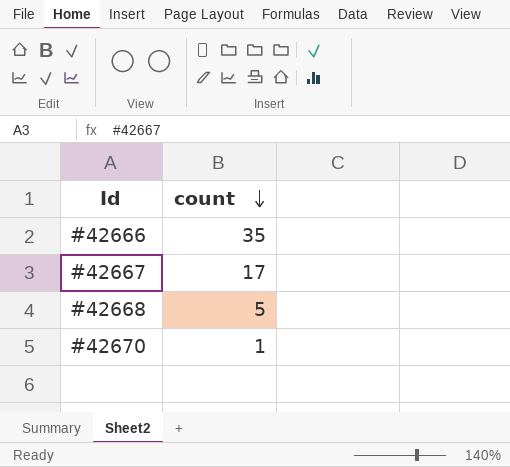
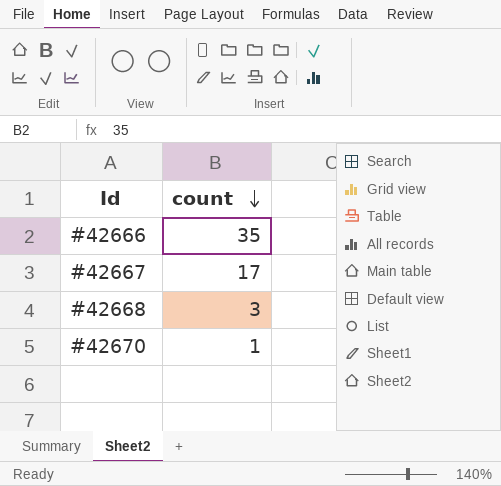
#42668 | count: 5 -> 3

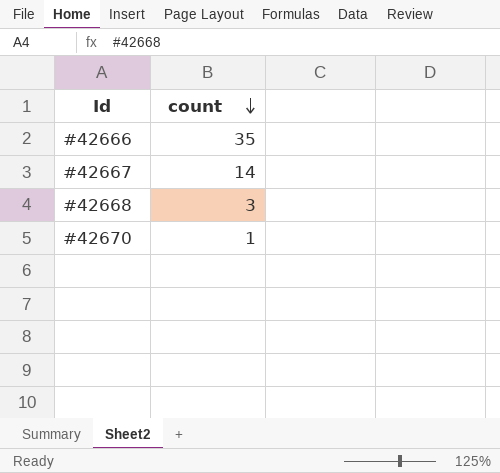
#42667 | count: 17 -> 14

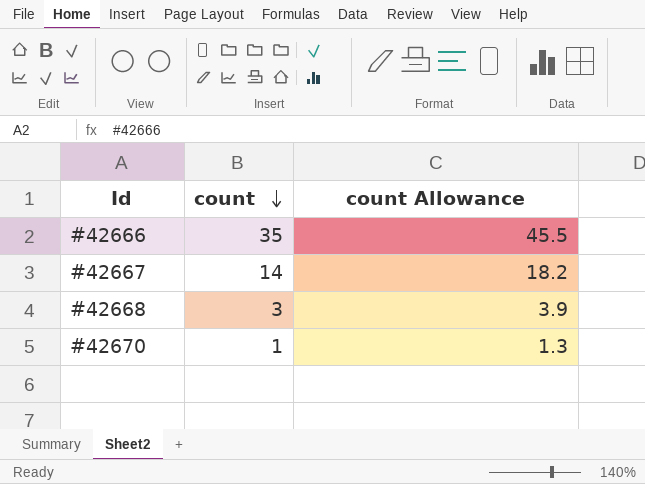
column count Allowance | formula: none -> [count] * 1.3

